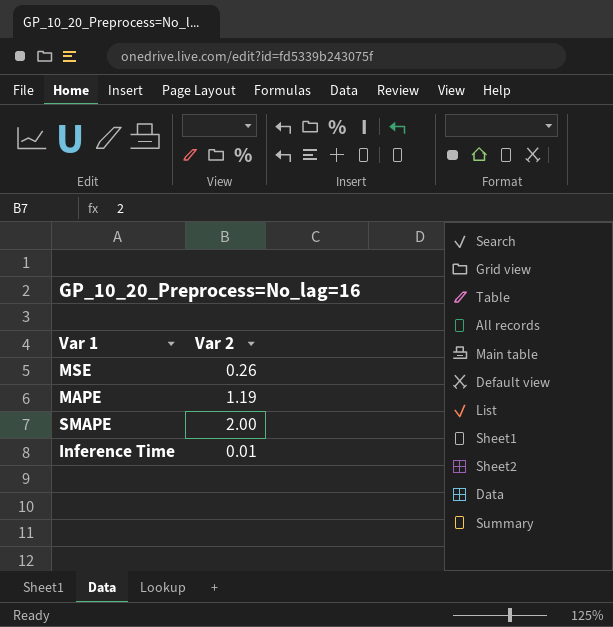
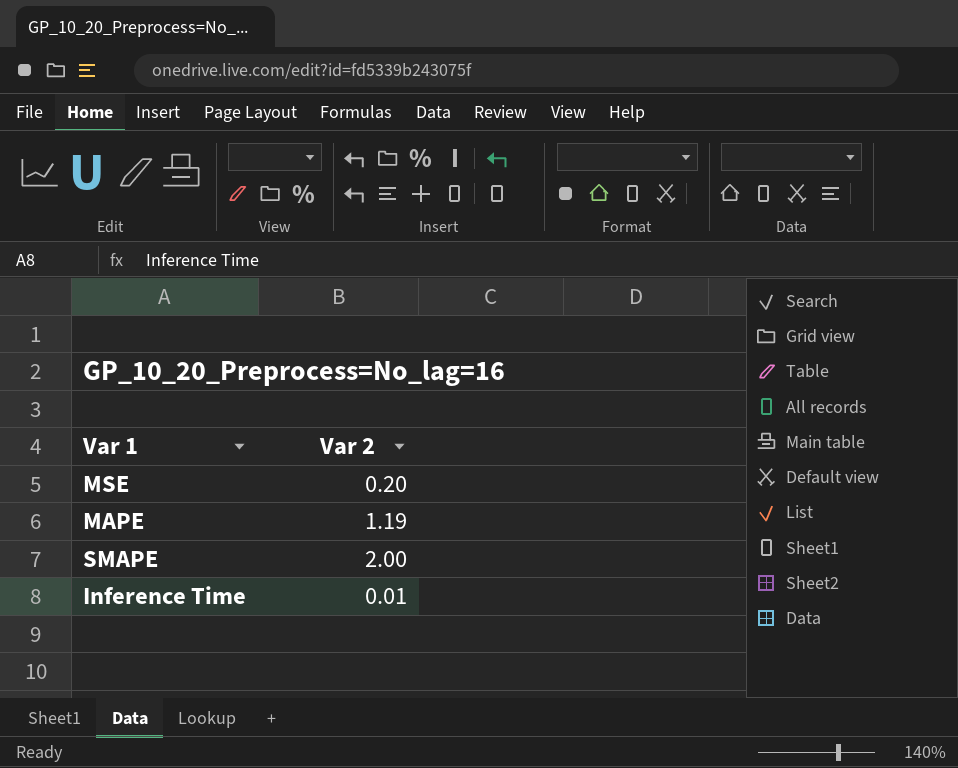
MSE | Var 2: 0.26 -> 0.20

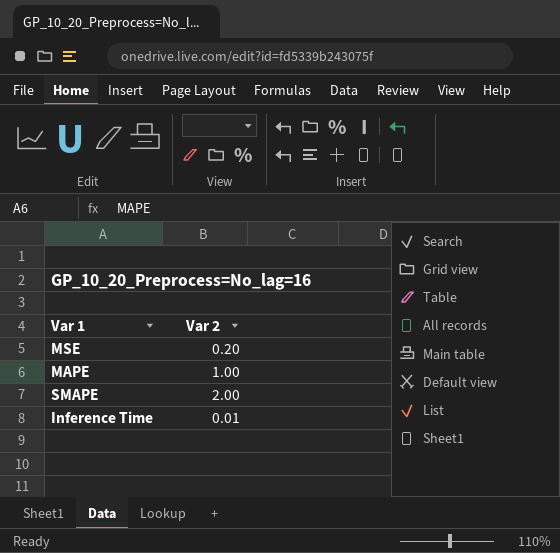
MAPE | Var 2: 1.19 -> 1.00

